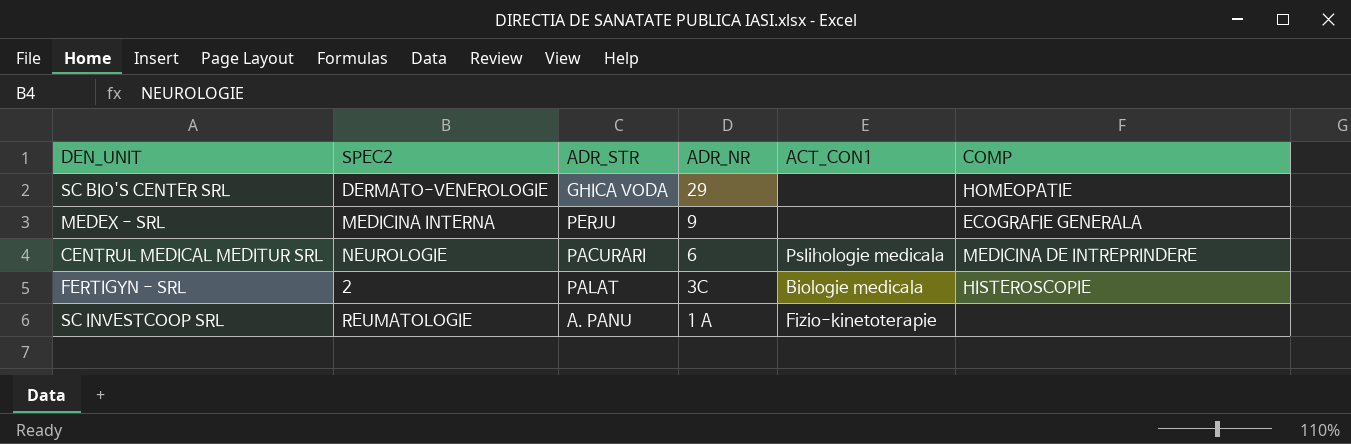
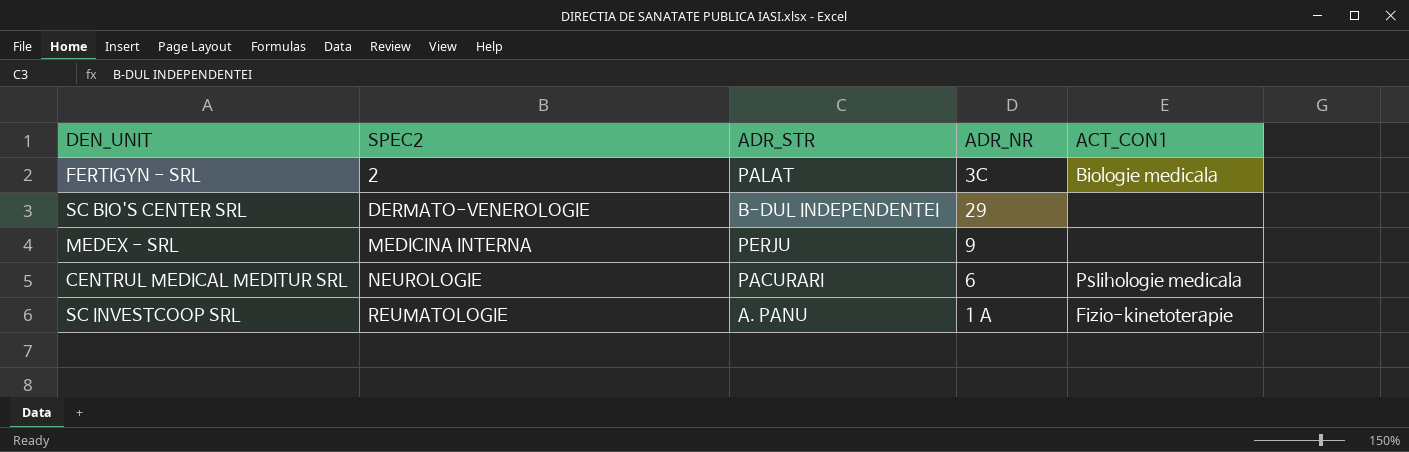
row order: ADR_NR descending -> SPEC2 ascending
column COMP | position: 6 -> none
SC BIO'S CENTER SRL | ADR_STR: GHICA VODA -> B-DUL INDEPENDENTEI

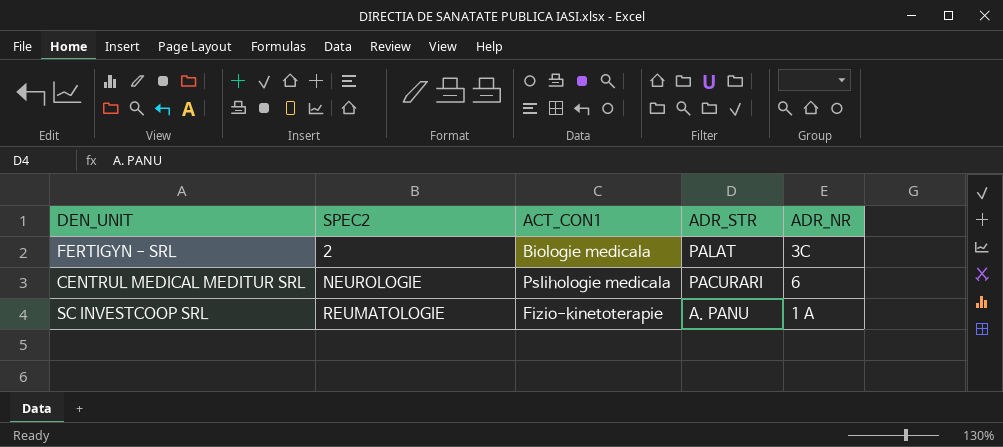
column ACT_CON1 | position: 5 -> 3
row SC BIO'S CENTER SRL: DERMATO-VENEROLOGIE | B-DUL INDEPENDENTEI | 29 | none -> none
row MEDEX - SRL: MEDICINA INTERNA | PERJU | 9 | none -> none

